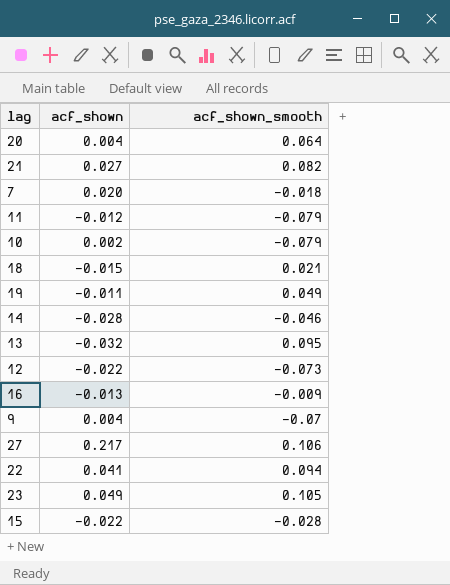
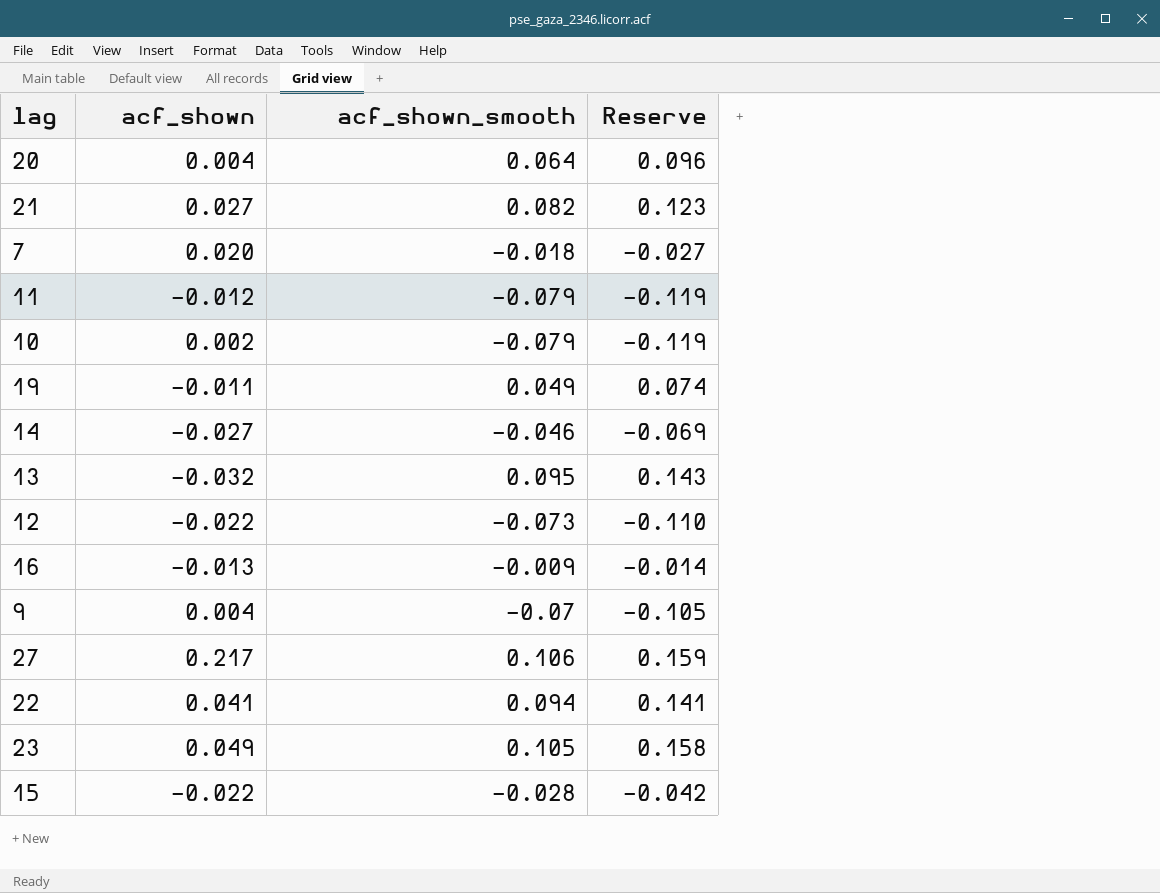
column Reserve | formula: none -> [acf_shown_smooth] * 1.5
row 18: -0.015 | 0.021 -> none
14 | acf_shown: -0.028 -> -0.027

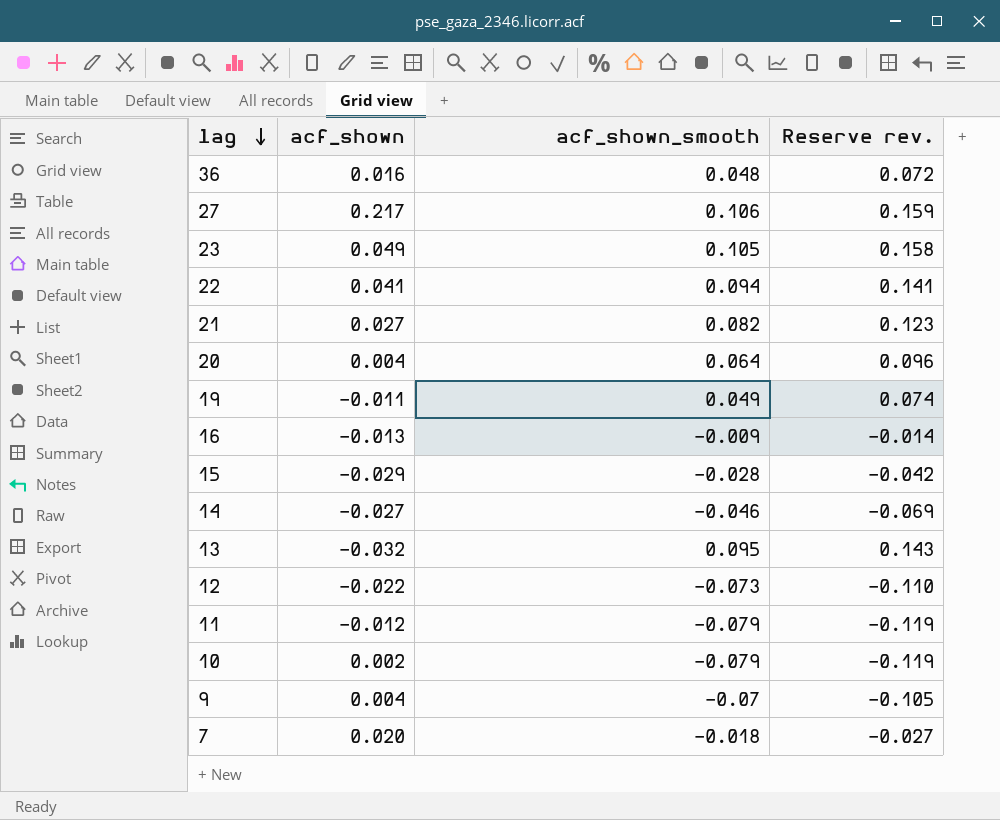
row order: none -> lag descending
column name: Reserve -> Reserve rev.
row 36: none -> 0.016 | 0.048 | 0.072
15 | acf_shown: -0.022 -> -0.029

